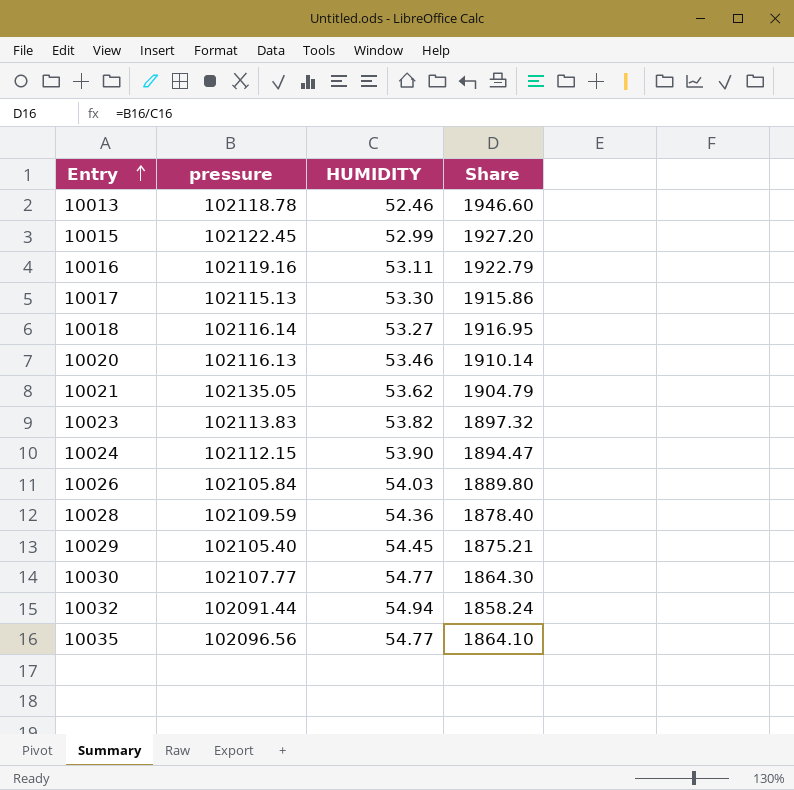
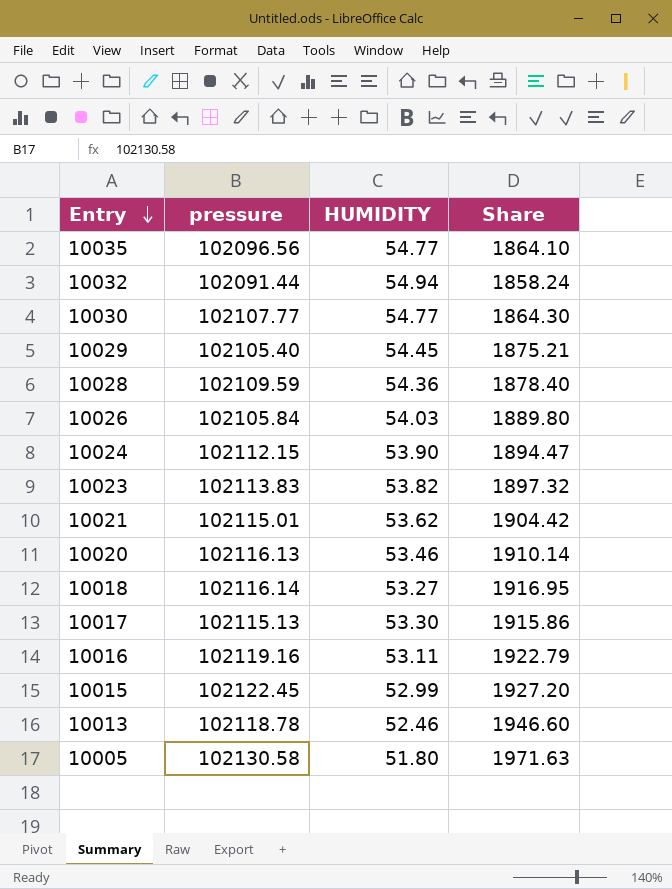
row order: Entry ascending -> Entry descending
10021 | pressure: 102135.05 -> 102115.01
10021 | Share: 1904.79 -> 1904.42
row 10005: none -> 102130.58 | 51.80 | 1971.63

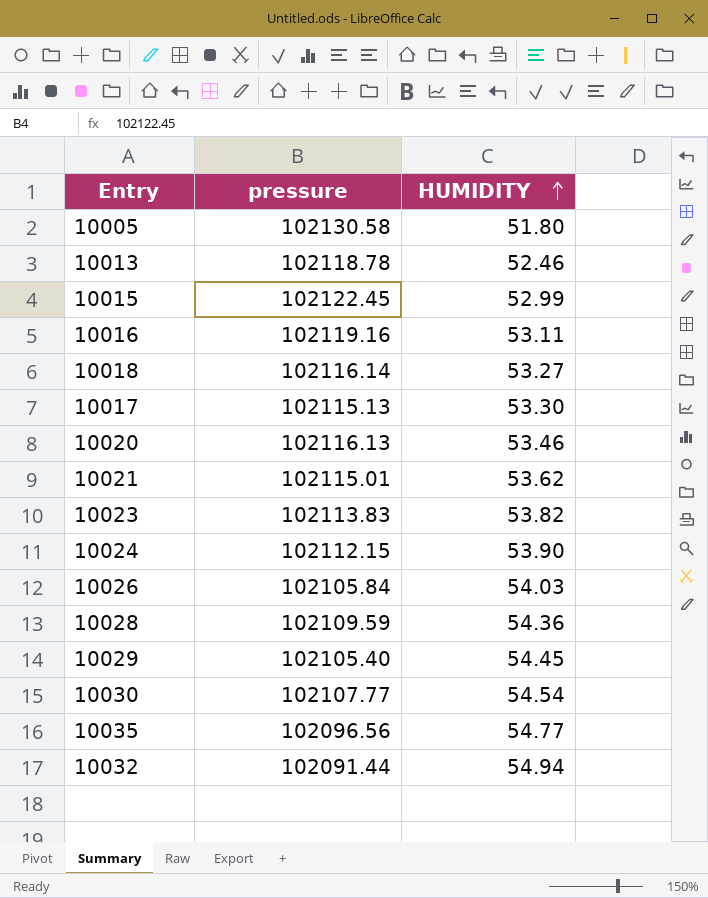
row order: Entry descending -> HUMIDITY ascending
column Share | formula: [pressure] / [HUMIDITY] -> none
10030 | HUMIDITY: 54.77 -> 54.54

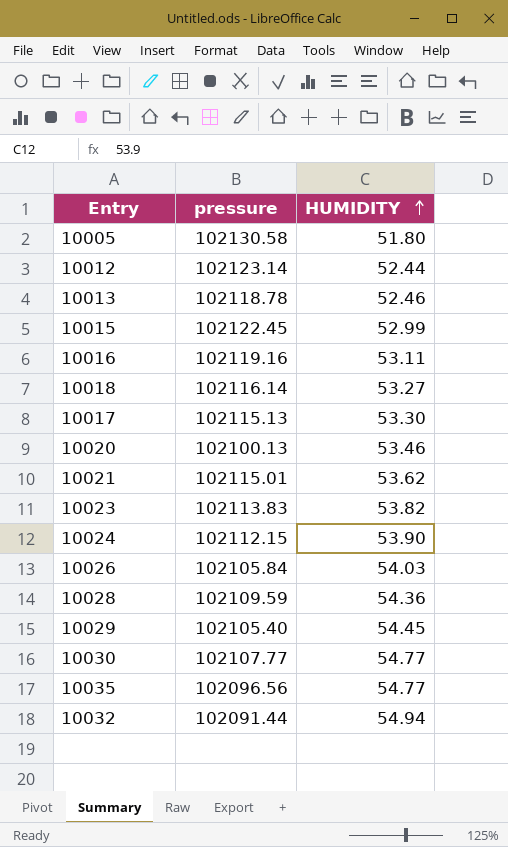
row 10012: none -> 102123.14 | 52.44
10020 | pressure: 102116.13 -> 102100.13
10030 | HUMIDITY: 54.54 -> 54.77

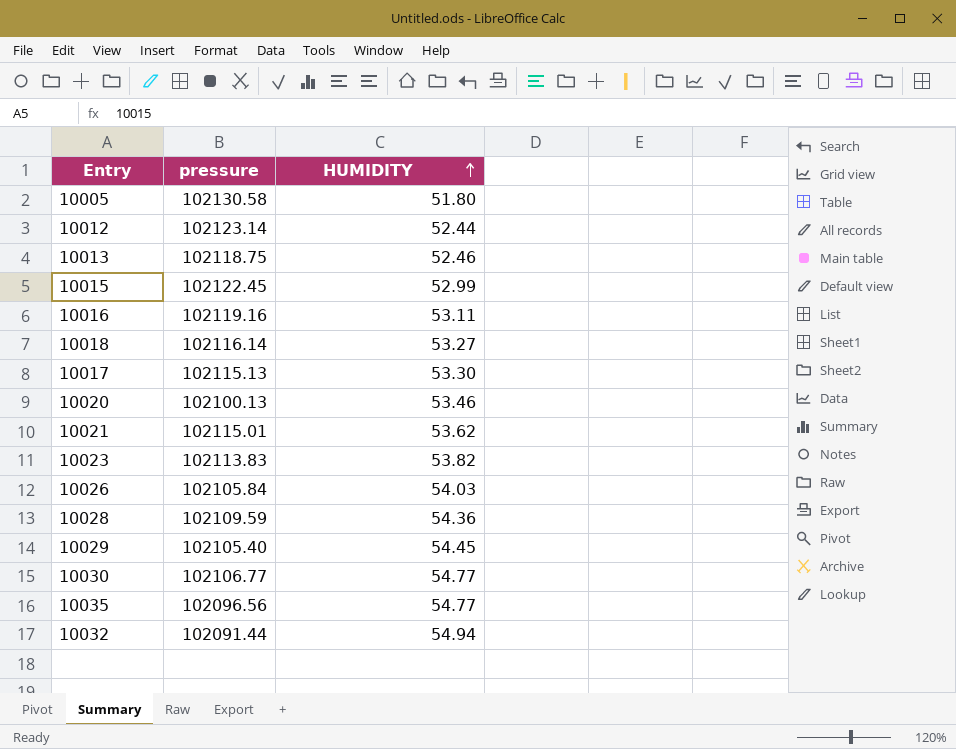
row 10024: 102112.15 | 53.90 -> none
10013 | pressure: 102118.78 -> 102118.75
10030 | pressure: 102107.77 -> 102106.77

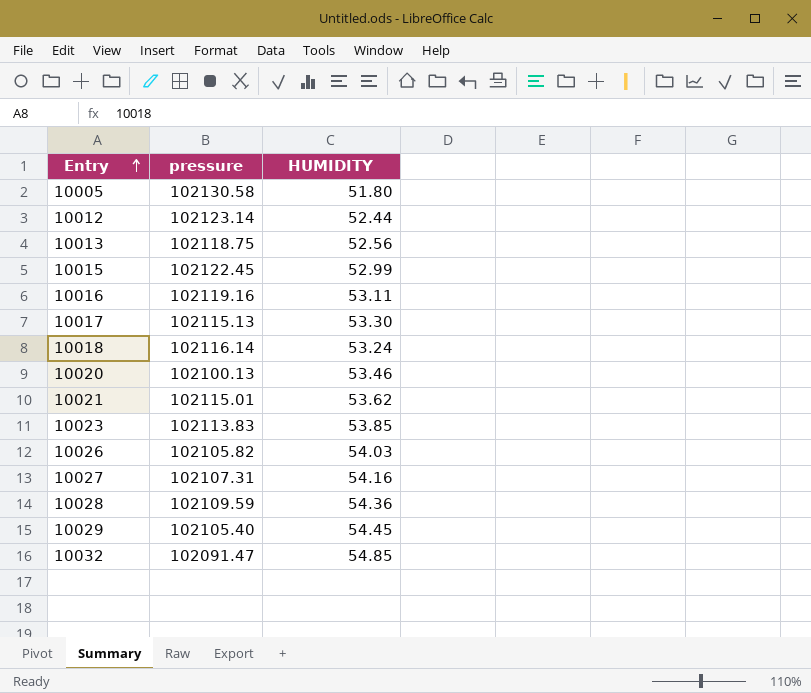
row order: HUMIDITY ascending -> Entry ascending
row 10030: 102106.77 | 54.77 -> none
row 10035: 102096.56 | 54.77 -> none
10013 | HUMIDITY: 52.46 -> 52.56
10018 | HUMIDITY: 53.27 -> 53.24
10023 | HUMIDITY: 53.82 -> 53.85
10026 | pressure: 102105.84 -> 102105.82
row 10027: none -> 102107.31 | 54.16
10032 | pressure: 102091.44 -> 102091.47
10032 | HUMIDITY: 54.94 -> 54.85

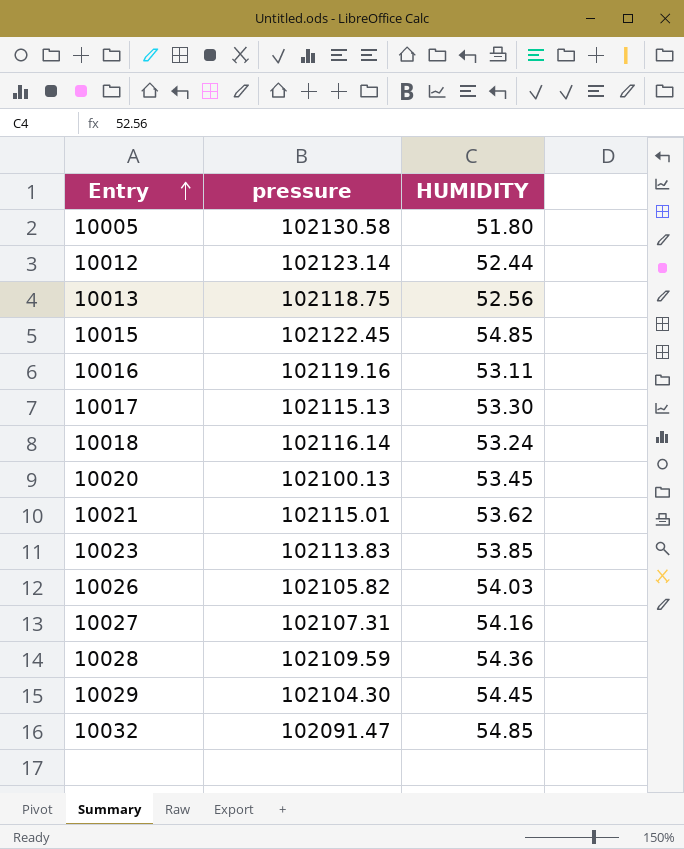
10015 | HUMIDITY: 52.99 -> 54.85
10020 | HUMIDITY: 53.46 -> 53.45
10029 | pressure: 102105.40 -> 102104.30

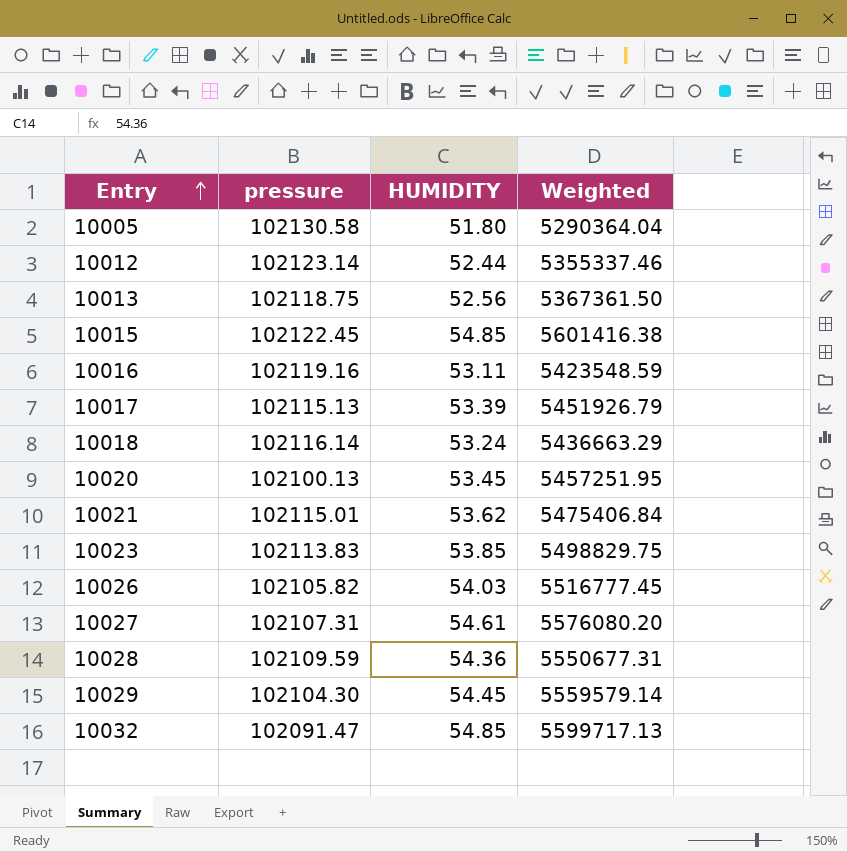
column Weighted | formula: none -> [pressure] * [HUMIDITY]
10017 | HUMIDITY: 53.30 -> 53.39
10027 | HUMIDITY: 54.16 -> 54.61

